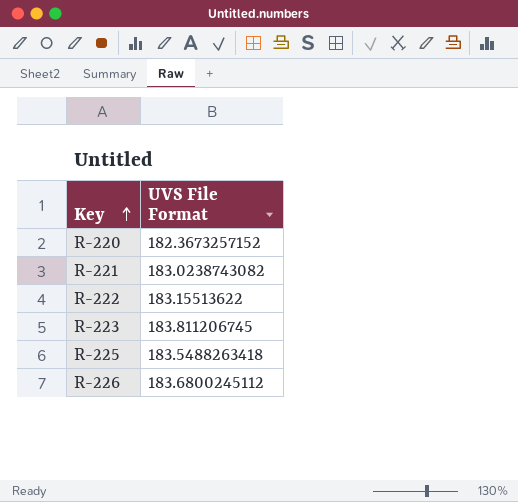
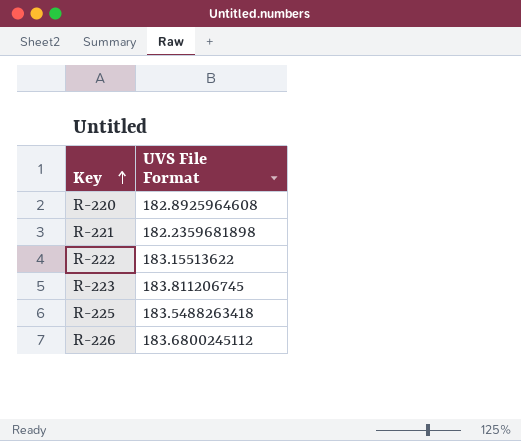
R-220 | UVS File Format: 182.3673257152 -> 182.8925964608
R-221 | UVS File Format: 183.0238743082 -> 182.2359681898

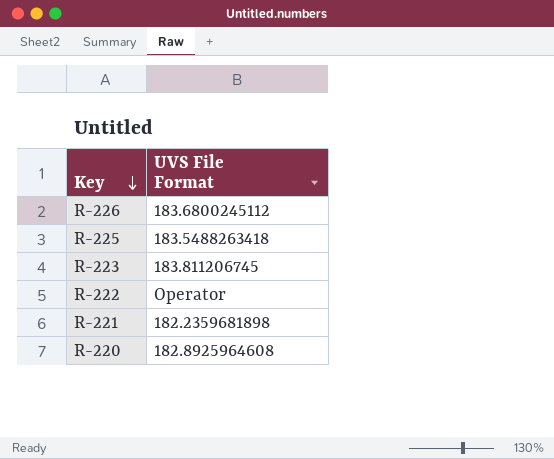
row order: Key ascending -> Key descending
R-222 | UVS File Format: 183.15513622 -> Operator

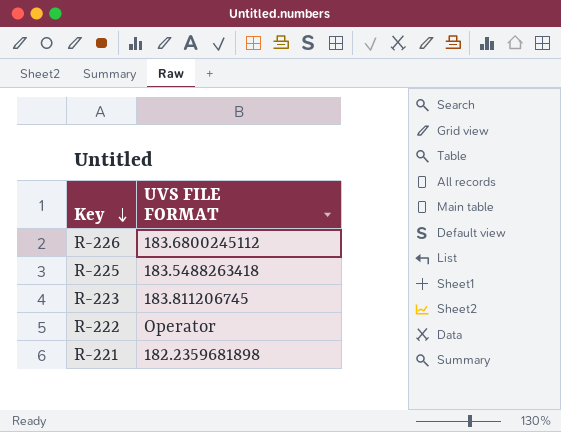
column name: UVS File Format -> UVS FILE FORMAT
row R-220: 182.8925964608 -> none

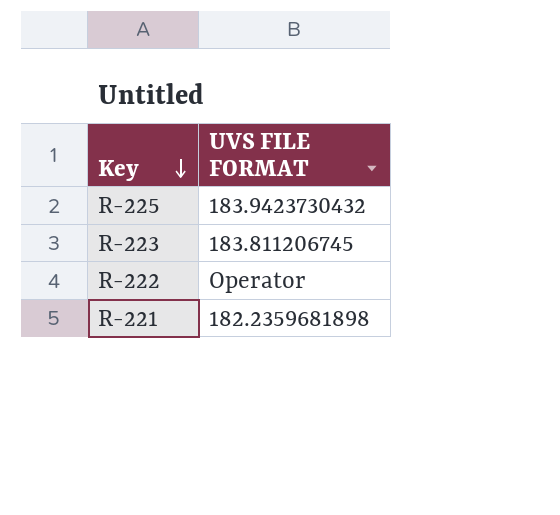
row R-226: 183.6800245112 -> none
R-225 | UVS FILE FORMAT: 183.5488263418 -> 183.9423730432

